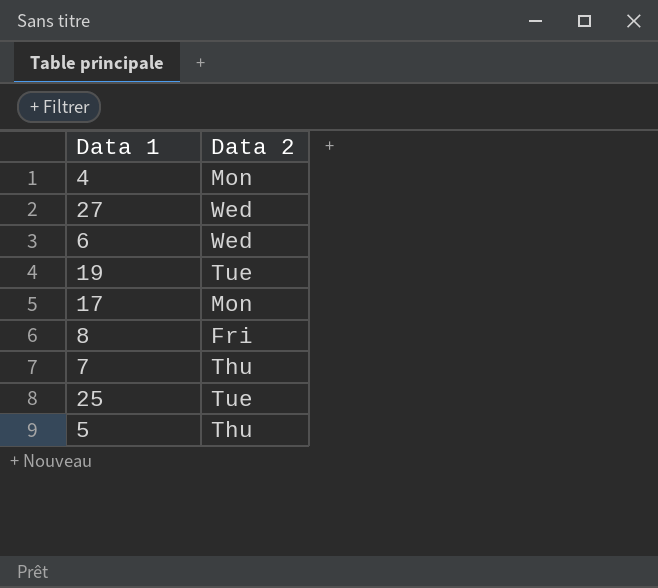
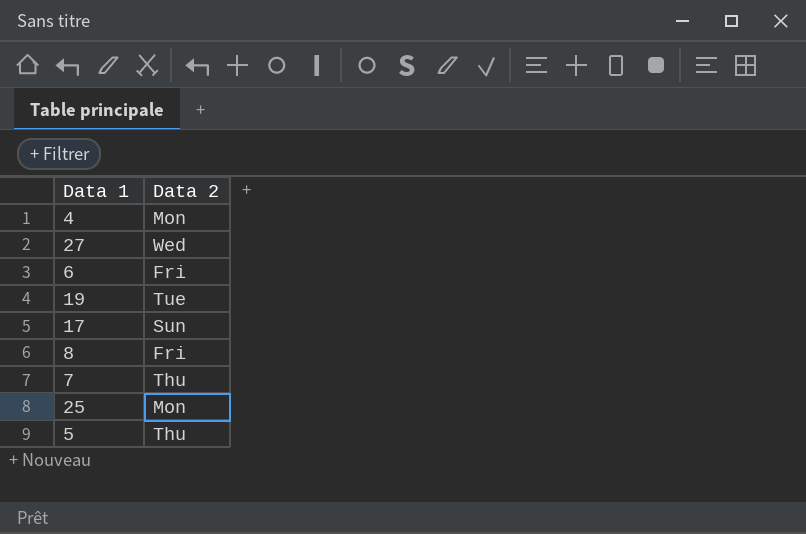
6 | Data 2: Wed -> Fri
17 | Data 2: Mon -> Sun
25 | Data 2: Tue -> Mon

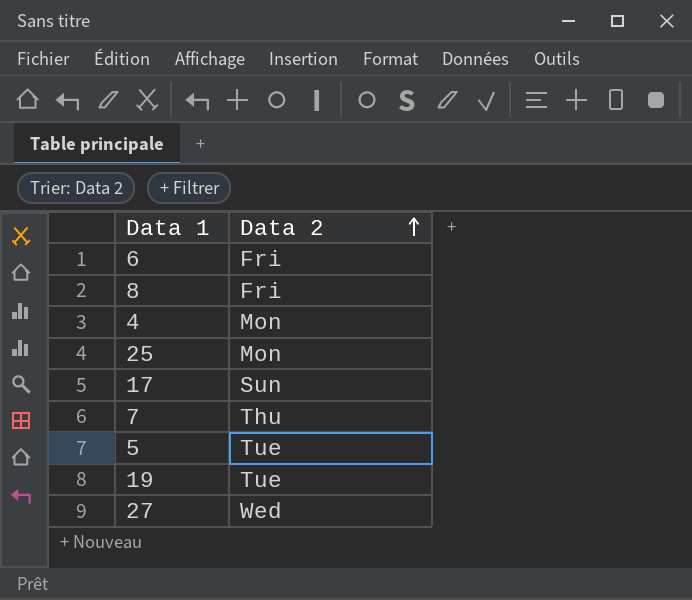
row order: none -> Data 2 ascending
5 | Data 2: Thu -> Tue

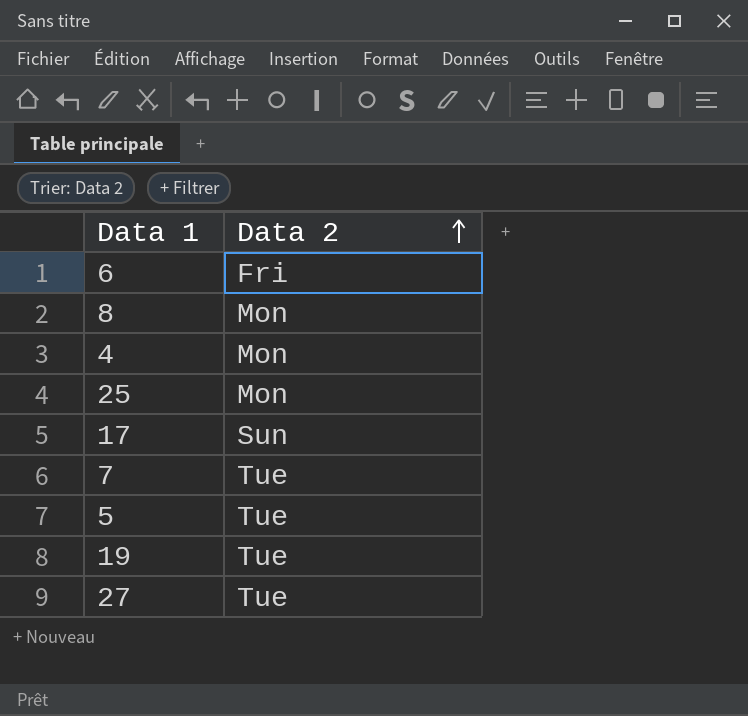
8 | Data 2: Fri -> Mon
7 | Data 2: Thu -> Tue
27 | Data 2: Wed -> Tue

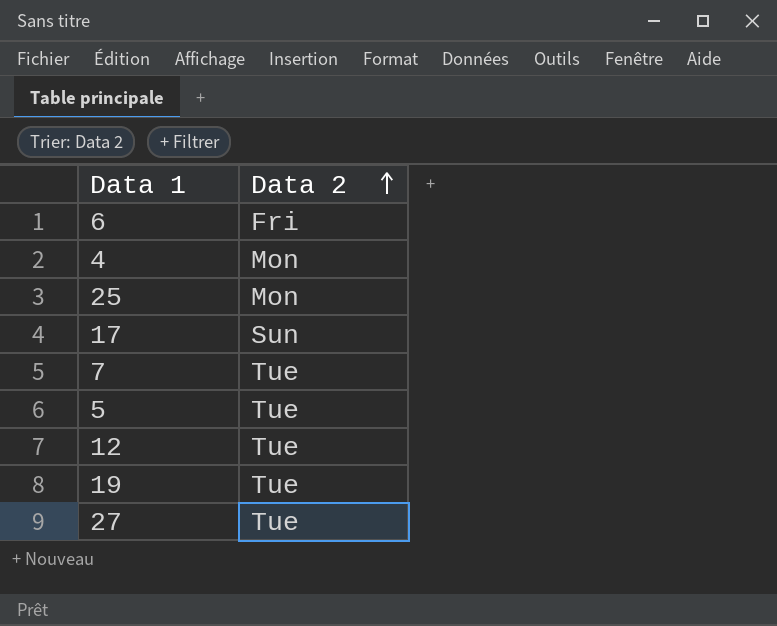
row 8: Mon -> none
row 12: none -> Tue

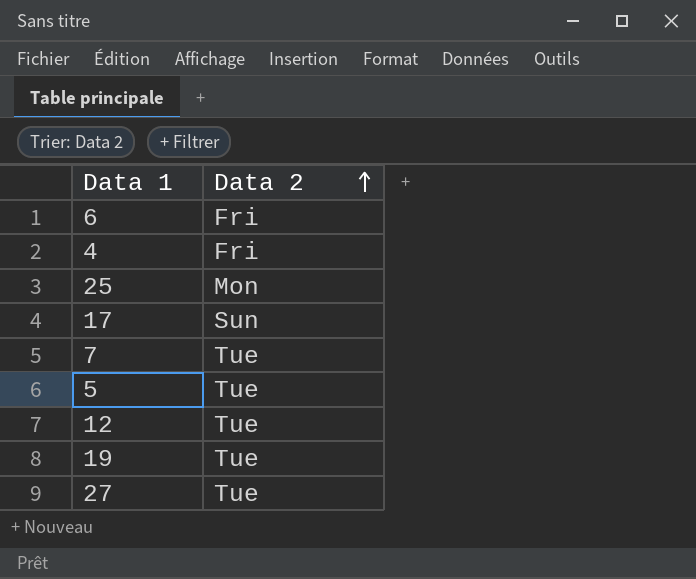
4 | Data 2: Mon -> Fri

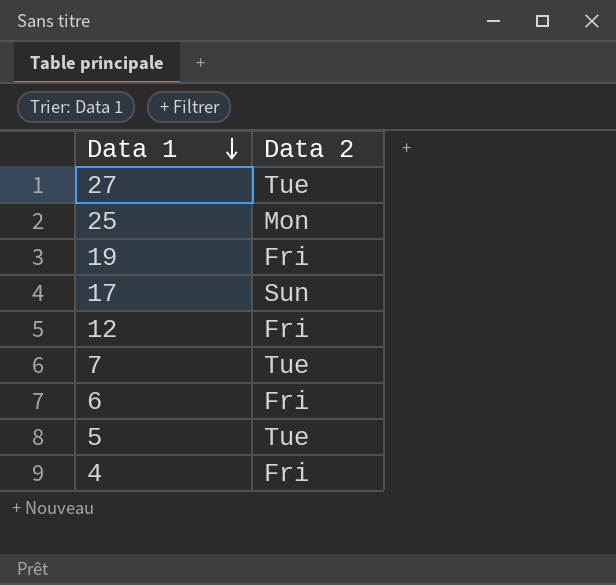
row order: Data 2 ascending -> Data 1 descending
19 | Data 2: Tue -> Fri
12 | Data 2: Tue -> Fri

